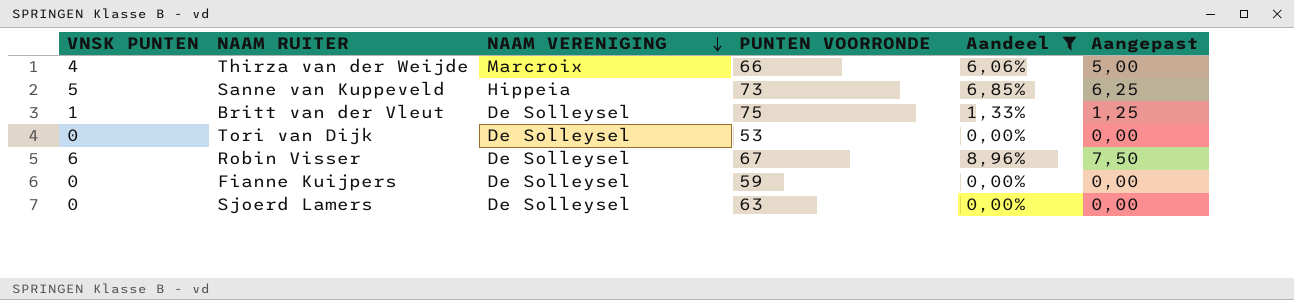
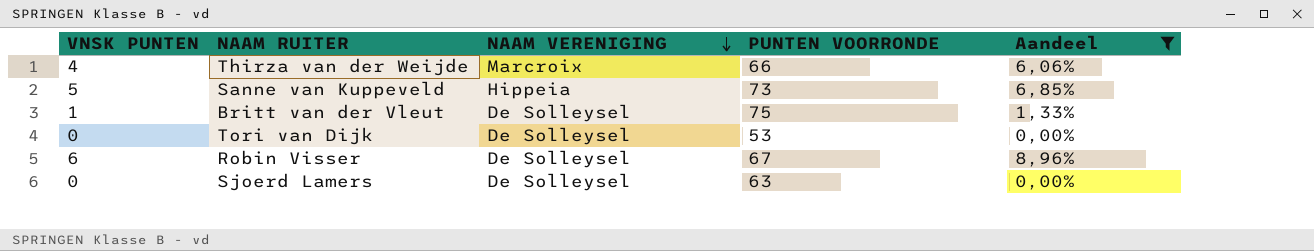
column Aangepast | formula: [VNSK PUNTEN] * 1,25 -> none
row Fianne Kuijpers: 0 | De Solleysel | 59 | 0,00% | 0,00 -> none

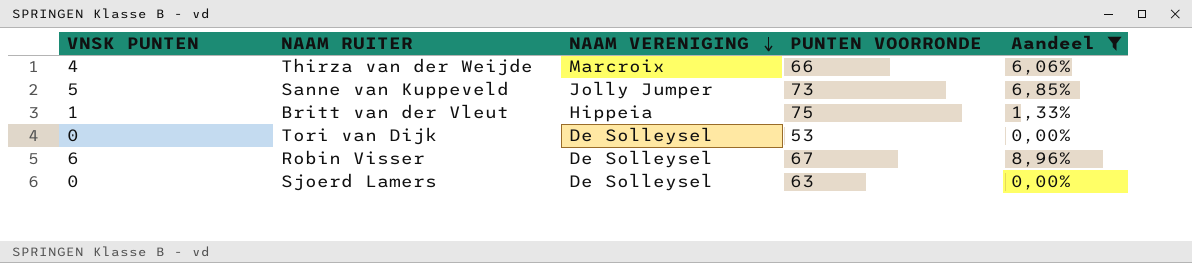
Sanne van Kuppeveld | NAAM VERENIGING: Hippeia -> Jolly Jumper
Britt van der Vleut | NAAM VERENIGING: De Solleysel -> Hippeia

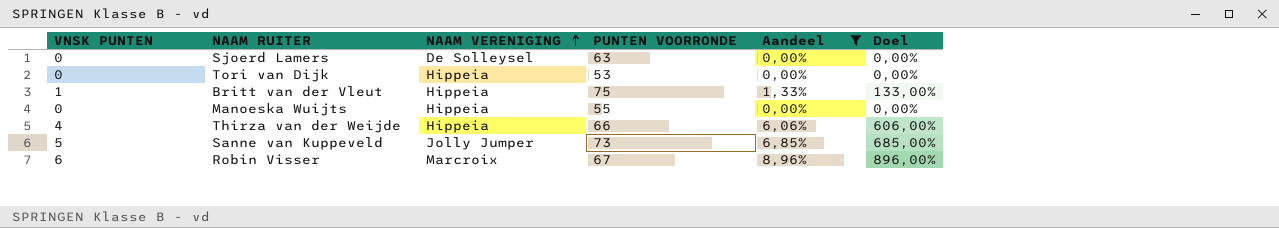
row order: NAAM VERENIGING descending -> NAAM VERENIGING ascending
column Doel | formula: none -> [Aandeel] * 100
Tori van Dijk | NAAM VERENIGING: De Solleysel -> Hippeia
row Manoeska Wuijts: none -> 0 | Hippeia | 55 | 0,00% | 0,00%
Thirza van der Weijde | NAAM VERENIGING: Marcroix -> Hippeia
Robin Visser | NAAM VERENIGING: De Solleysel -> Marcroix

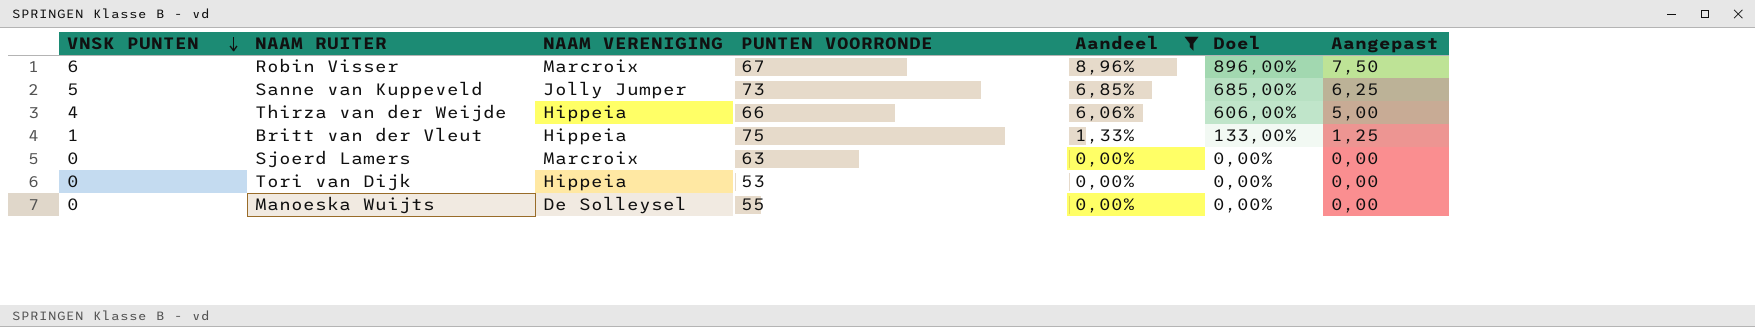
row order: NAAM VERENIGING ascending -> VNSK PUNTEN descending
column Aangepast | formula: none -> [VNSK PUNTEN] * 1,25
Sjoerd Lamers | NAAM VERENIGING: De Solleysel -> Marcroix
Manoeska Wuijts | NAAM VERENIGING: Hippeia -> De Solleysel

